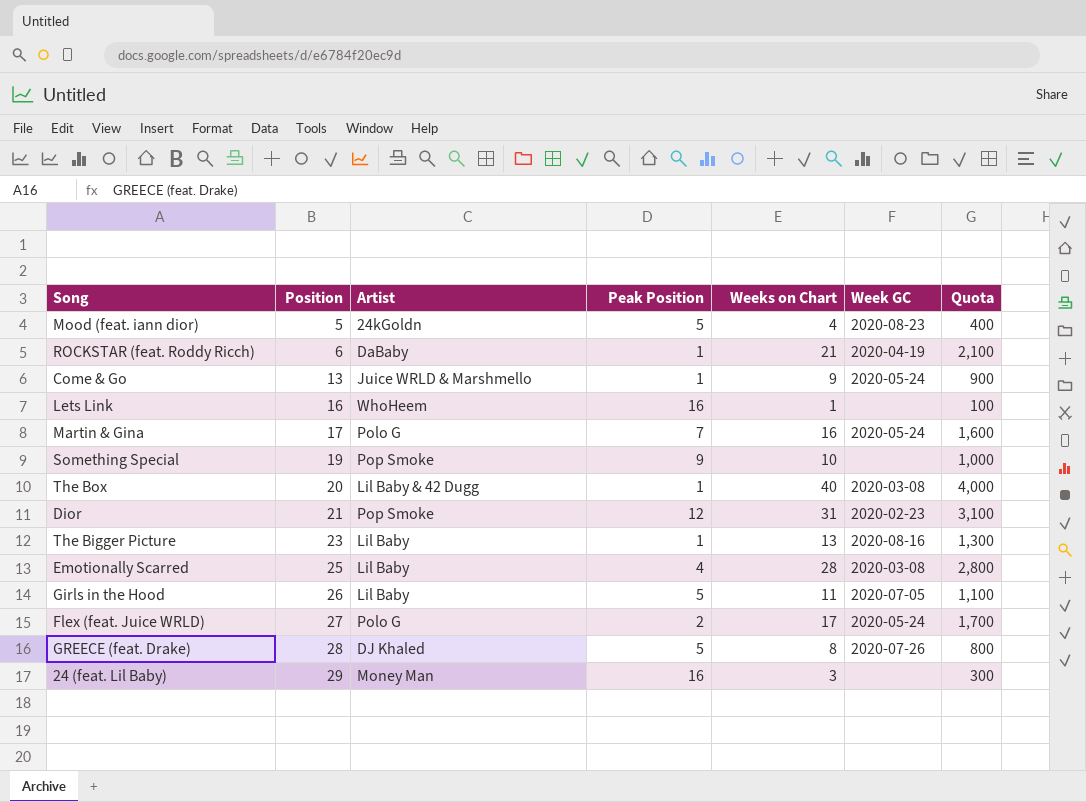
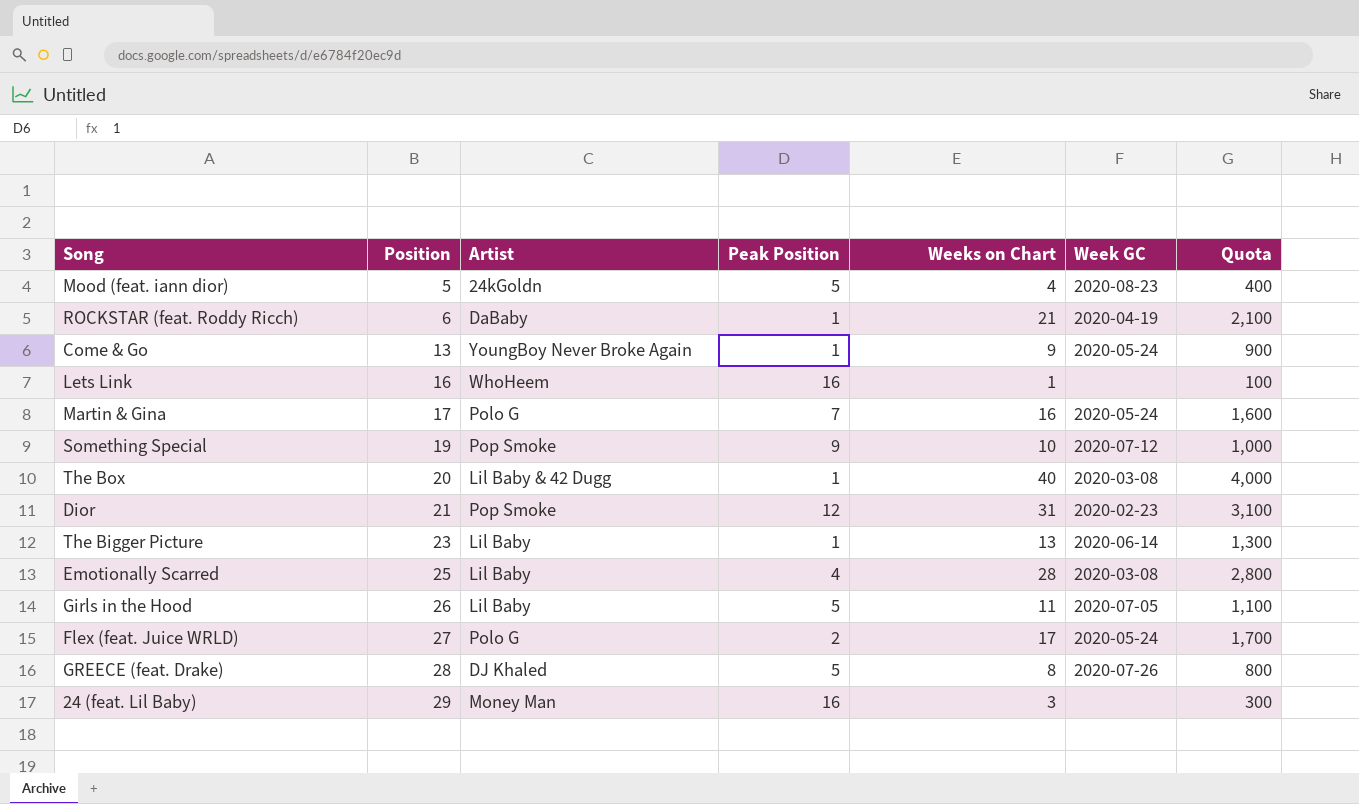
Come & Go | Artist: Juice WRLD & Marshmello -> YoungBoy Never Broke Again
Something Special | Week GC: none -> 2020-07-12
The Bigger Picture | Week GC: 2020-08-16 -> 2020-06-14

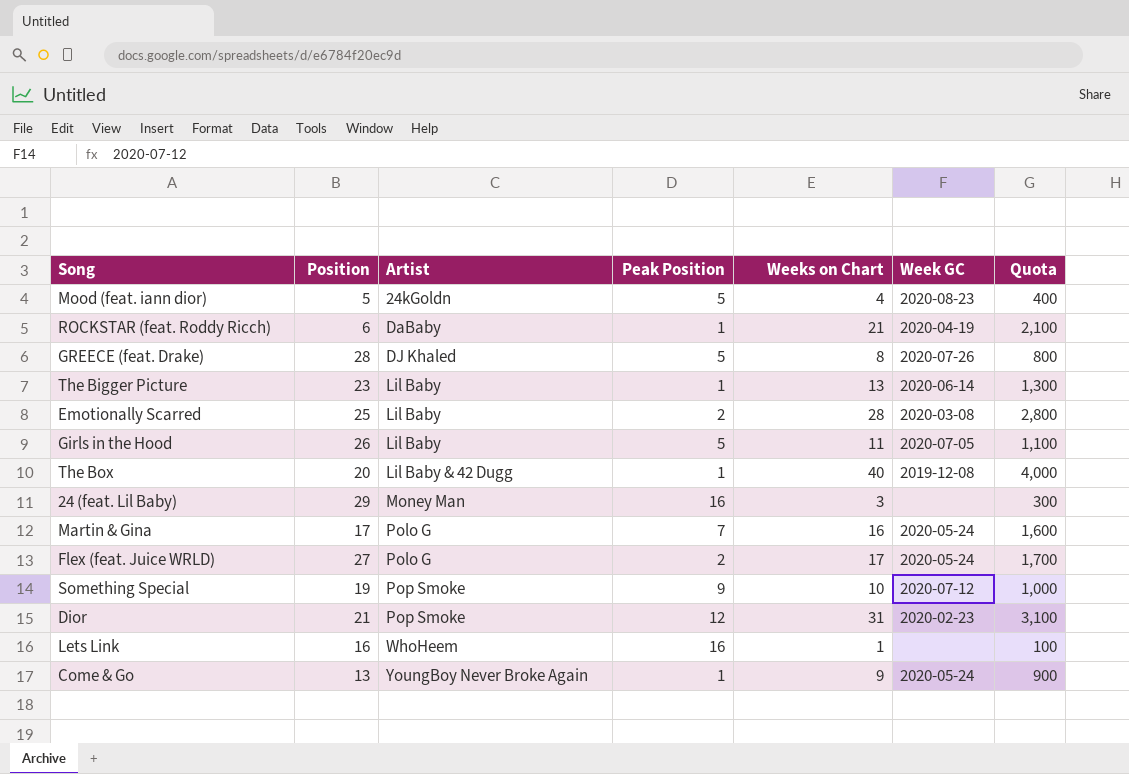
row order: Position ascending -> Artist ascending
Emotionally Scarred | Peak Position: 4 -> 2
The Box | Week GC: 2020-03-08 -> 2019-12-08

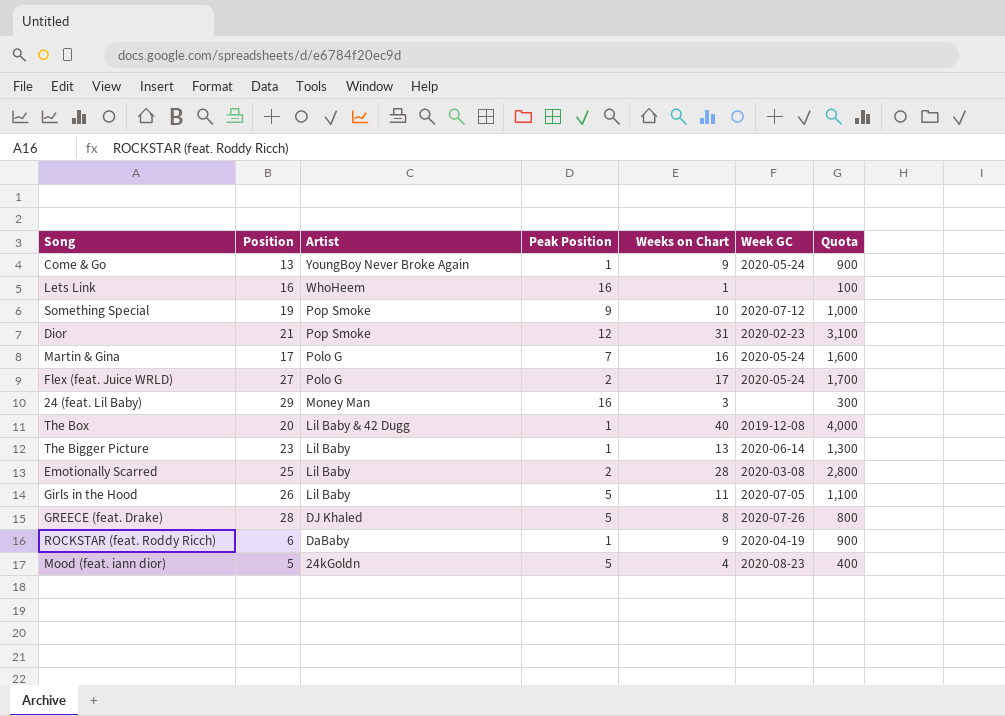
row order: Artist ascending -> Artist descending
ROCKSTAR (feat. Roddy Ricch) | Weeks on Chart: 21 -> 9
ROCKSTAR (feat. Roddy Ricch) | Quota: 2,100 -> 900

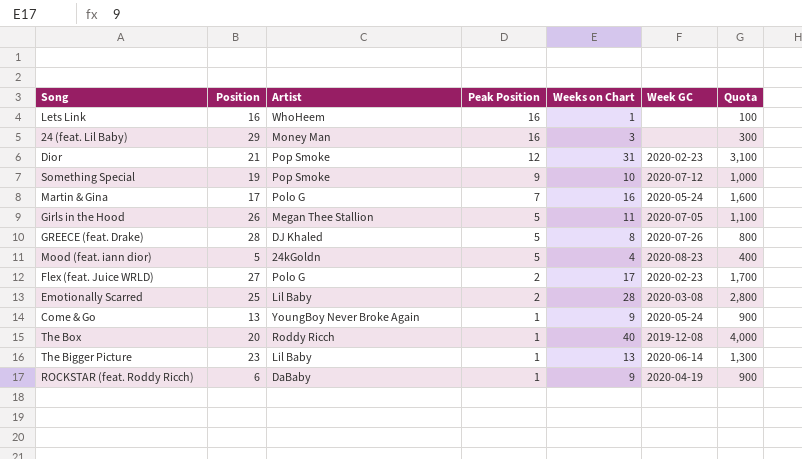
row order: Artist descending -> Peak Position descending
Girls in the Hood | Artist: Lil Baby -> Megan Thee Stallion
Flex (feat. Juice WRLD) | Week GC: 2020-05-24 -> 2020-02-23
The Box | Artist: Lil Baby & 42 Dugg -> Roddy Ricch

